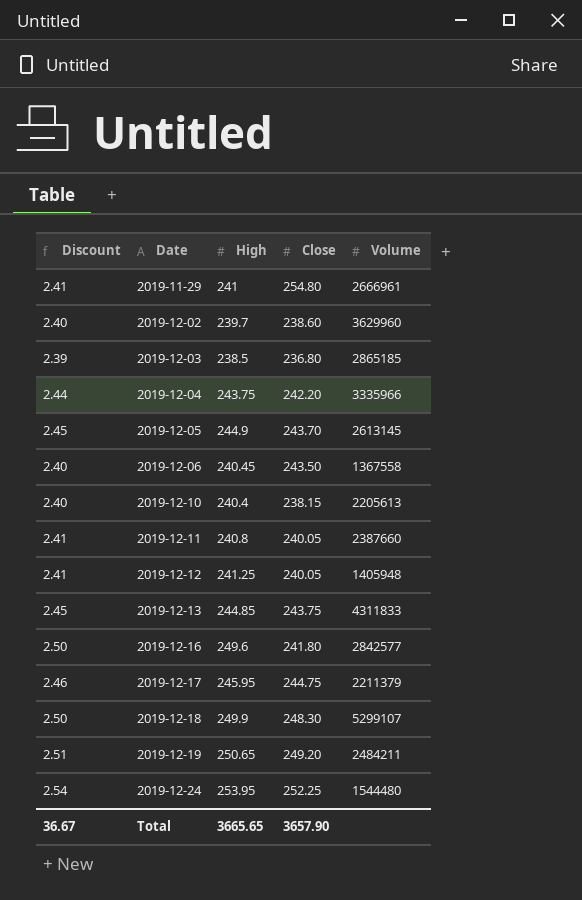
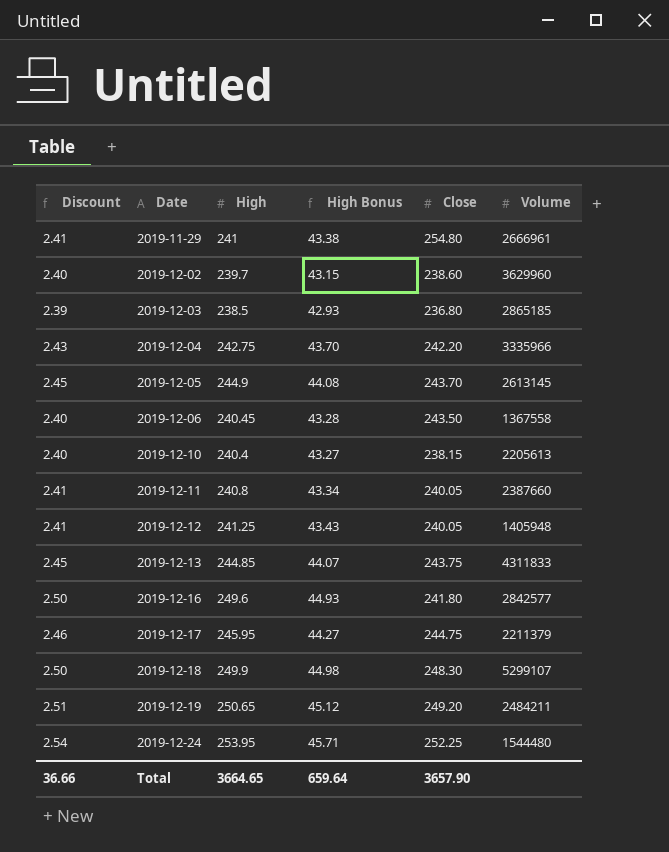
column High Bonus | formula: none -> [High] * 0.18
2019-12-04 | Discount: 2.44 -> 2.43
2019-12-04 | High: 243.75 -> 242.75
Total | Discount: 36.67 -> 36.66
Total | High: 3665.65 -> 3664.65

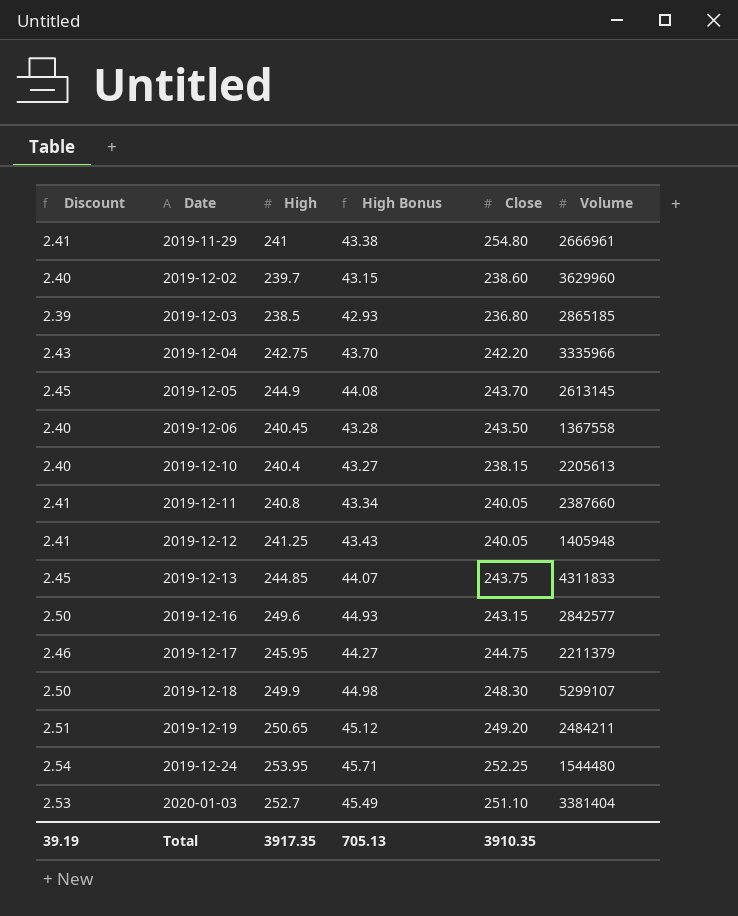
2019-12-16 | Close: 241.80 -> 243.15
row 2020-01-03: none -> 2.53 | 252.7 | 45.49 | 251.10 | 3381404
Total | Discount: 36.66 -> 39.19
Total | High: 3664.65 -> 3917.35
Total | High Bonus: 659.64 -> 705.13
Total | Close: 3657.90 -> 3910.35

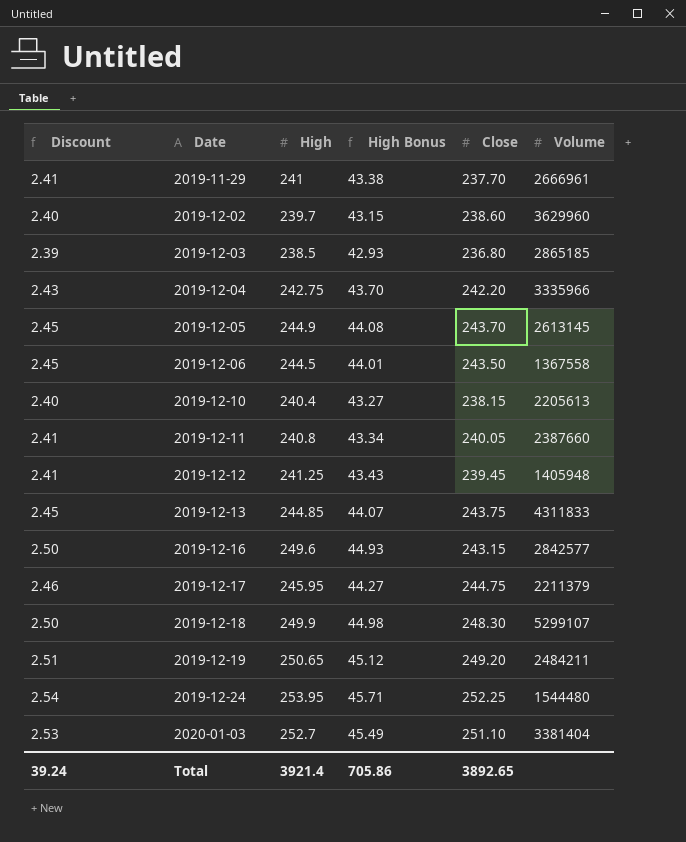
2019-11-29 | Close: 254.80 -> 237.70
2019-12-06 | Discount: 2.40 -> 2.45
2019-12-06 | High: 240.45 -> 244.5
2019-12-06 | High Bonus: 43.28 -> 44.01
2019-12-12 | Close: 240.05 -> 239.45
Total | Discount: 39.19 -> 39.24
Total | High: 3917.35 -> 3921.4
Total | High Bonus: 705.13 -> 705.86
Total | Close: 3910.35 -> 3892.65

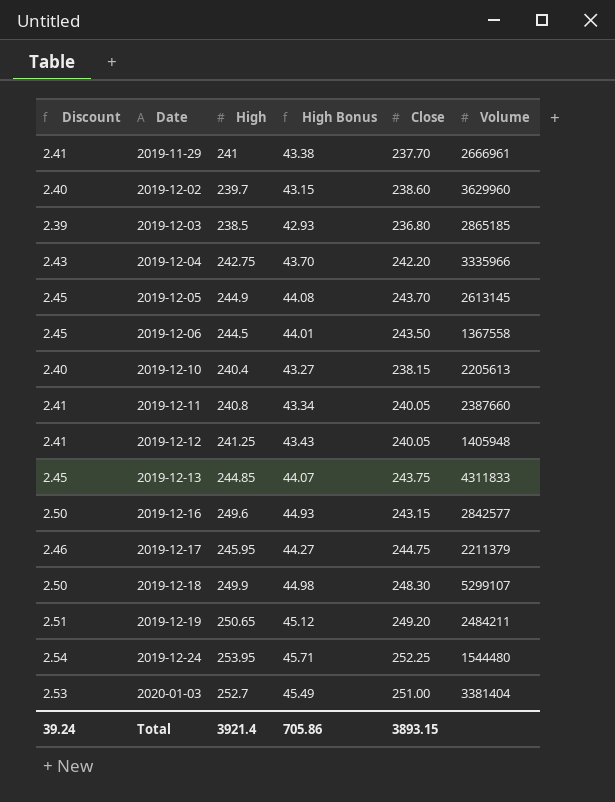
2019-12-12 | Close: 239.45 -> 240.05
2020-01-03 | Close: 251.10 -> 251.00
Total | Close: 3892.65 -> 3893.15

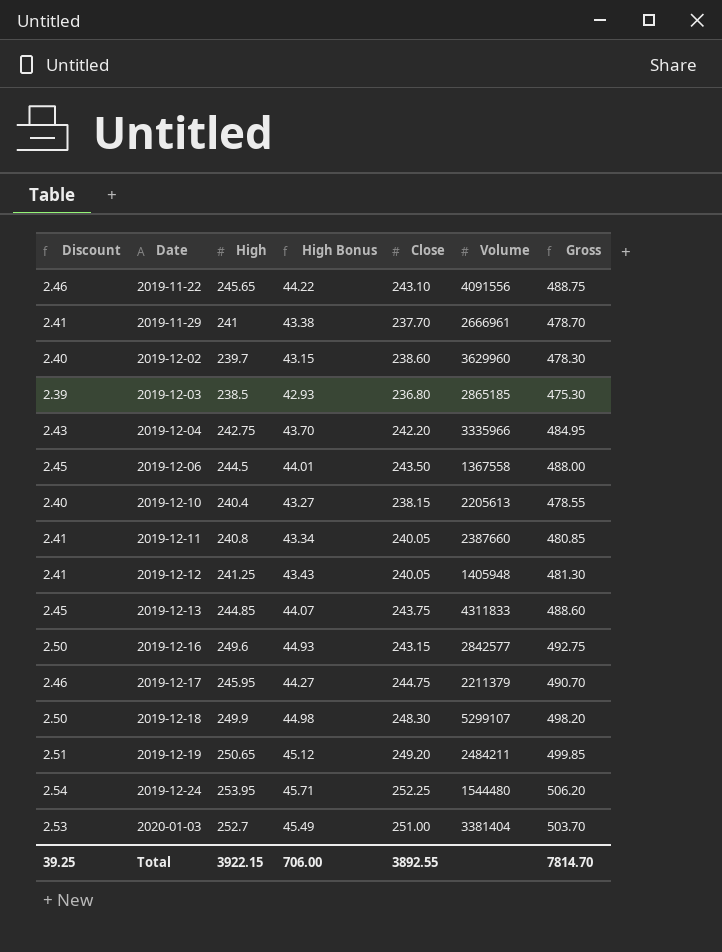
column Gross | formula: none -> [High] + [Close]
row 2019-12-05: 2.45 | 244.9 | 44.08 | 243.70 | 2613145 -> none
row 2019-11-22: none -> 2.46 | 245.65 | 44.22 | 243.10 | 4091556 | 488.75
Total | Discount: 39.24 -> 39.25
Total | High: 3921.4 -> 3922.15
Total | High Bonus: 705.86 -> 706.00
Total | Close: 3893.15 -> 3892.55

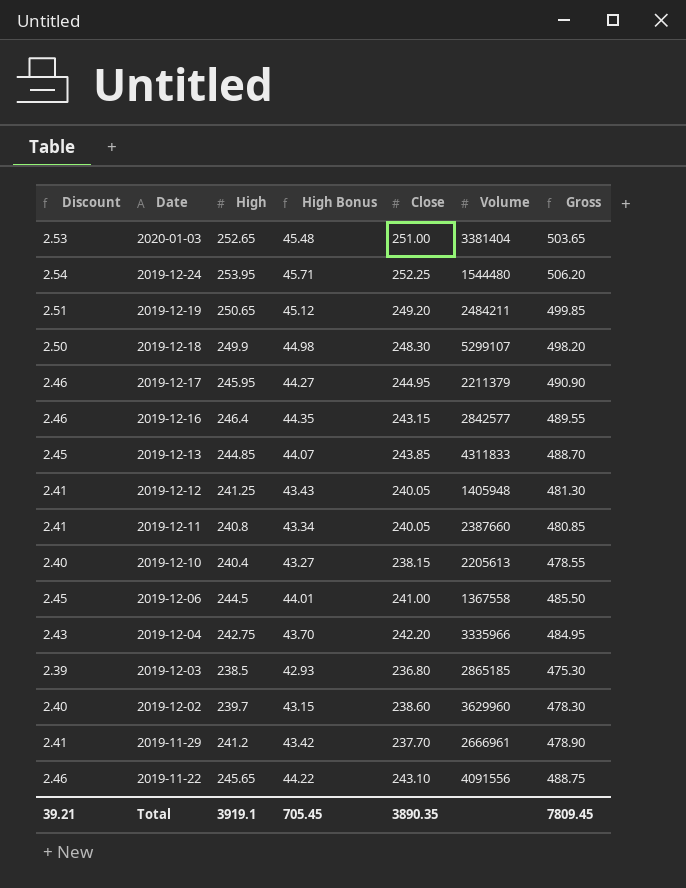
row order: Date ascending -> Date descending
2020-01-03 | High: 252.7 -> 252.65
2020-01-03 | High Bonus: 45.49 -> 45.48
2020-01-03 | Gross: 503.70 -> 503.65
2019-12-17 | Close: 244.75 -> 244.95
2019-12-17 | Gross: 490.70 -> 490.90
2019-12-16 | Discount: 2.50 -> 2.46
2019-12-16 | High: 249.6 -> 246.4
2019-12-16 | High Bonus: 44.93 -> 44.35
2019-12-16 | Gross: 492.75 -> 489.55
2019-12-13 | Close: 243.75 -> 243.85
2019-12-13 | Gross: 488.60 -> 488.70
2019-12-06 | Close: 243.50 -> 241.00
2019-12-06 | Gross: 488.00 -> 485.50
2019-11-29 | High: 241 -> 241.2
2019-11-29 | High Bonus: 43.38 -> 43.42
2019-11-29 | Gross: 478.70 -> 478.90
Total | Discount: 39.25 -> 39.21
Total | High: 3922.15 -> 3919.1
Total | High Bonus: 706.00 -> 705.45
Total | Close: 3892.55 -> 3890.35
Total | Gross: 7814.70 -> 7809.45

